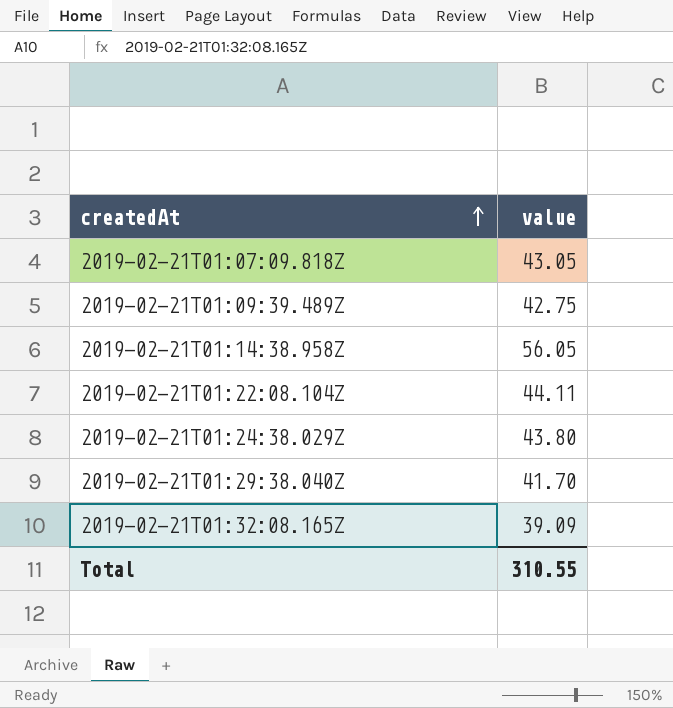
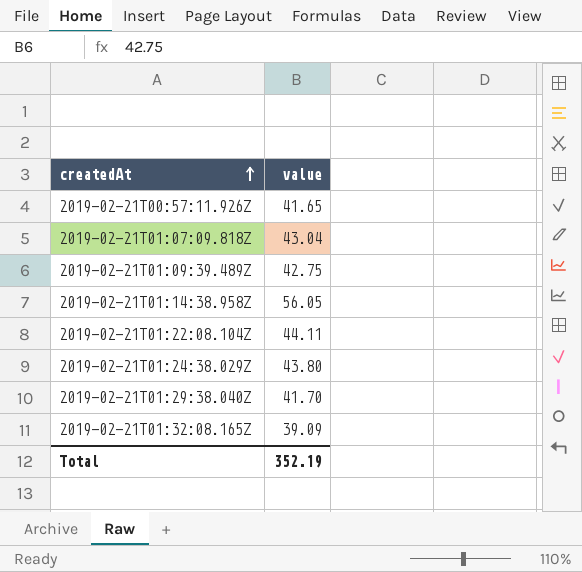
row 2019-02-21T00:57:11.926Z: none -> 41.65
2019-02-21T01:07:09.818Z | value: 43.05 -> 43.04
Total | value: 310.55 -> 352.19

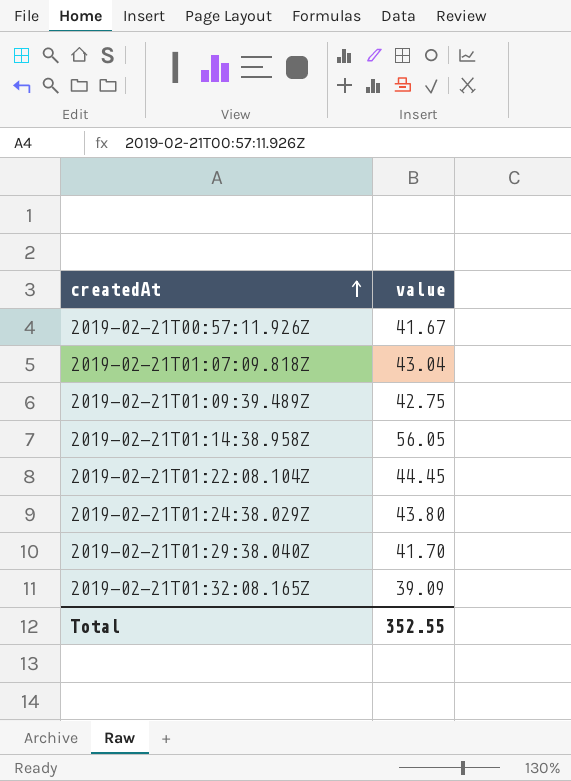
2019-02-21T00:57:11.926Z | value: 41.65 -> 41.67
2019-02-21T01:22:08.104Z | value: 44.11 -> 44.45
Total | value: 352.19 -> 352.55

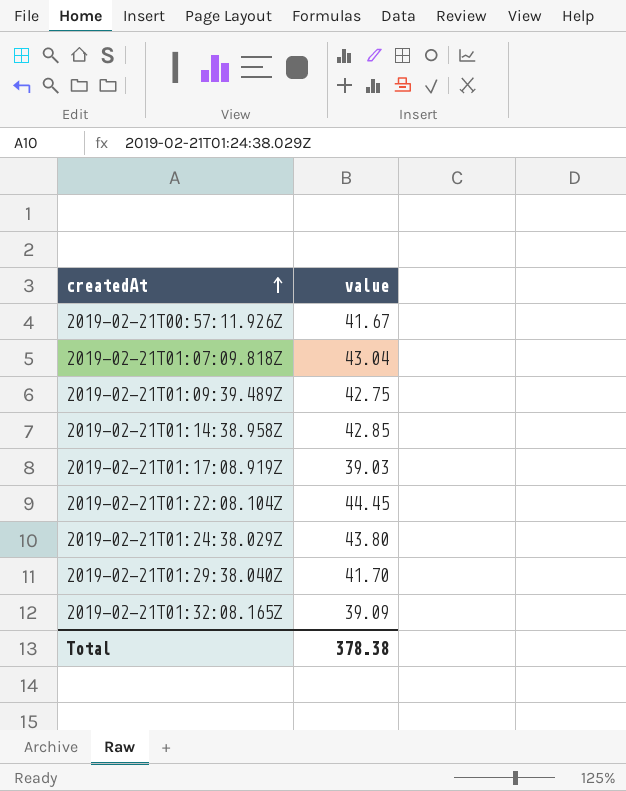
2019-02-21T01:14:38.958Z | value: 56.05 -> 42.85
row 2019-02-21T01:17:08.919Z: none -> 39.03
Total | value: 352.55 -> 378.38

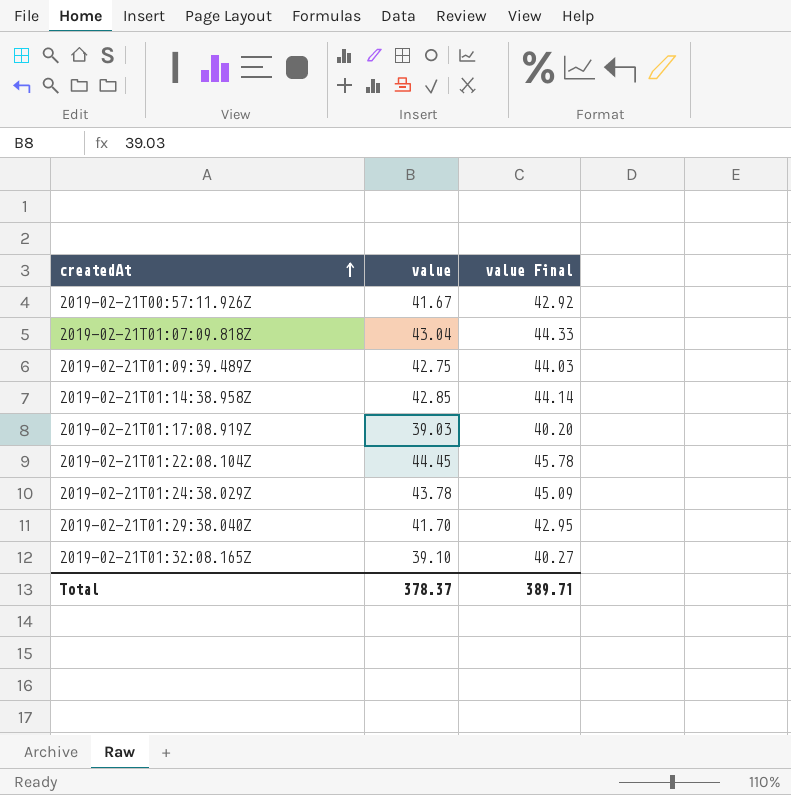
column value Final | formula: none -> [value] * 1.03
2019-02-21T01:24:38.029Z | value: 43.80 -> 43.78
2019-02-21T01:32:08.165Z | value: 39.09 -> 39.10
Total | value: 378.38 -> 378.37

